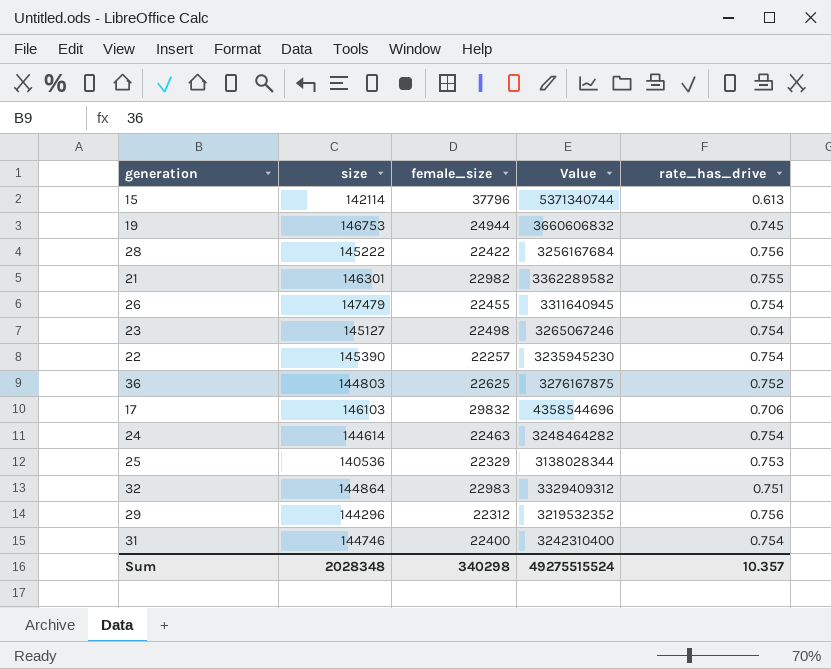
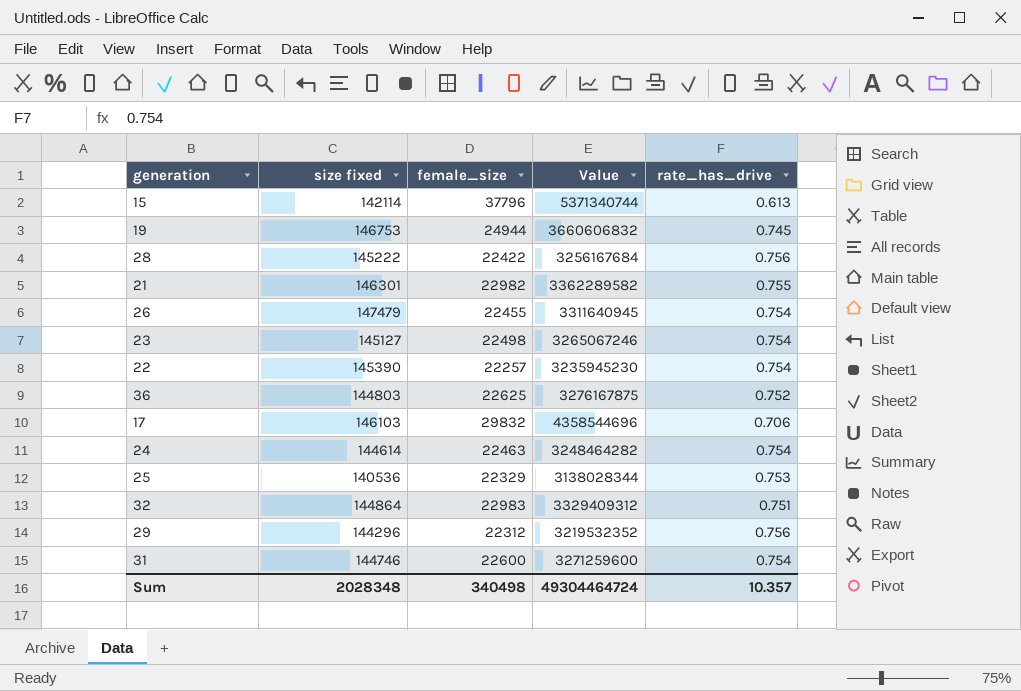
column name: size -> size fixed
31 | female_size: 22400 -> 22600
31 | Value: 3242310400 -> 3271259600
Sum | female_size: 340298 -> 340498
Sum | Value: 49275515524 -> 49304464724

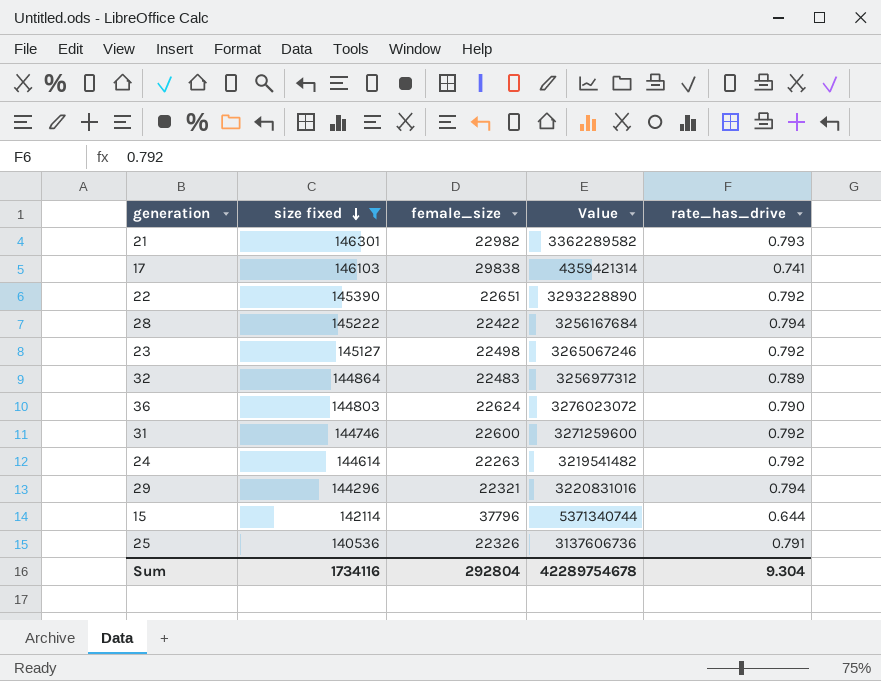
filter: none -> size fixed <= 146301
row order: none -> size fixed descending
21 | rate_has_drive: 0.755 -> 0.793
17 | female_size: 29832 -> 29838
17 | Value: 4358544696 -> 4359421314
17 | rate_has_drive: 0.706 -> 0.741
22 | female_size: 22257 -> 22651
22 | Value: 3235945230 -> 3293228890
22 | rate_has_drive: 0.754 -> 0.792
28 | rate_has_drive: 0.756 -> 0.794
23 | rate_has_drive: 0.754 -> 0.792
32 | female_size: 22983 -> 22483
32 | Value: 3329409312 -> 3256977312
32 | rate_has_drive: 0.751 -> 0.789
36 | female_size: 22625 -> 22624
36 | Value: 3276167875 -> 3276023072
36 | rate_has_drive: 0.752 -> 0.790
31 | rate_has_drive: 0.754 -> 0.792
24 | female_size: 22463 -> 22263
24 | Value: 3248464282 -> 3219541482
24 | rate_has_drive: 0.754 -> 0.792
29 | female_size: 22312 -> 22321
29 | Value: 3219532352 -> 3220831016
29 | rate_has_drive: 0.756 -> 0.794
15 | rate_has_drive: 0.613 -> 0.644
25 | female_size: 22329 -> 22326
25 | Value: 3138028344 -> 3137606736
25 | rate_has_drive: 0.753 -> 0.791
Sum | size fixed: 2028348 -> 1734116
Sum | female_size: 340498 -> 292804
Sum | Value: 49304464724 -> 42289754678
Sum | rate_has_drive: 10.357 -> 9.304

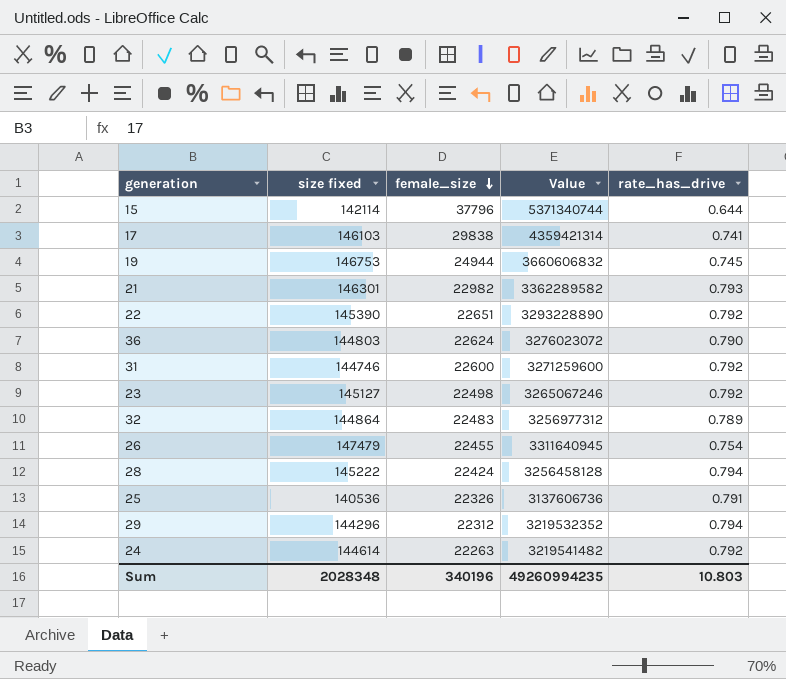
filter: size fixed <= 146301 -> none
row order: size fixed descending -> female_size descending
28 | female_size: 22422 -> 22424
28 | Value: 3256167684 -> 3256458128
29 | female_size: 22321 -> 22312
29 | Value: 3220831016 -> 3219532352
Sum | size fixed: 1734116 -> 2028348
Sum | female_size: 292804 -> 340196
Sum | Value: 42289754678 -> 49260994235
Sum | rate_has_drive: 9.304 -> 10.803

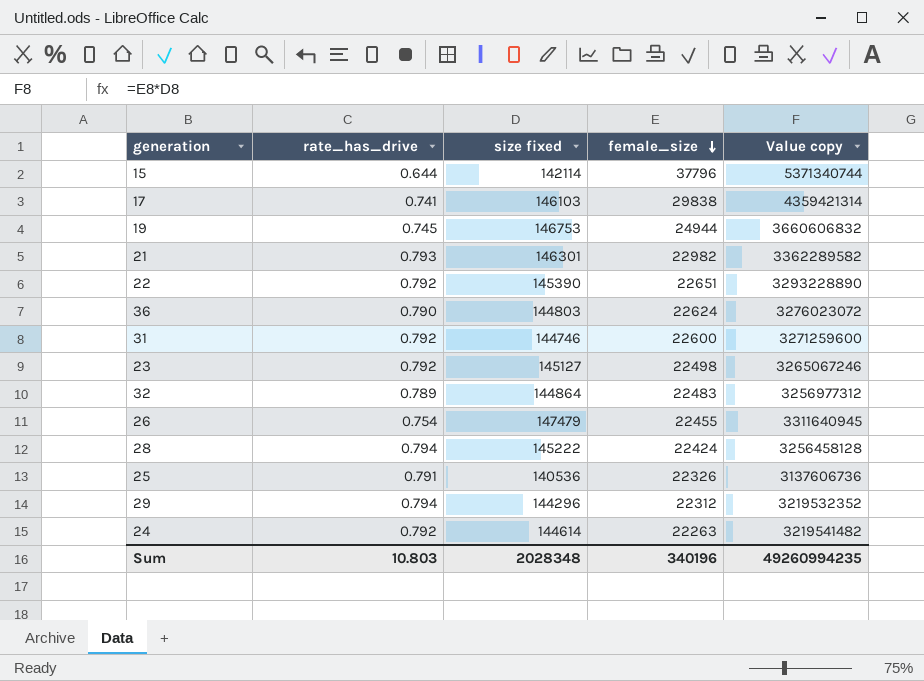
column rate_has_drive | position: 5 -> 2
column name: Value -> Value copy

